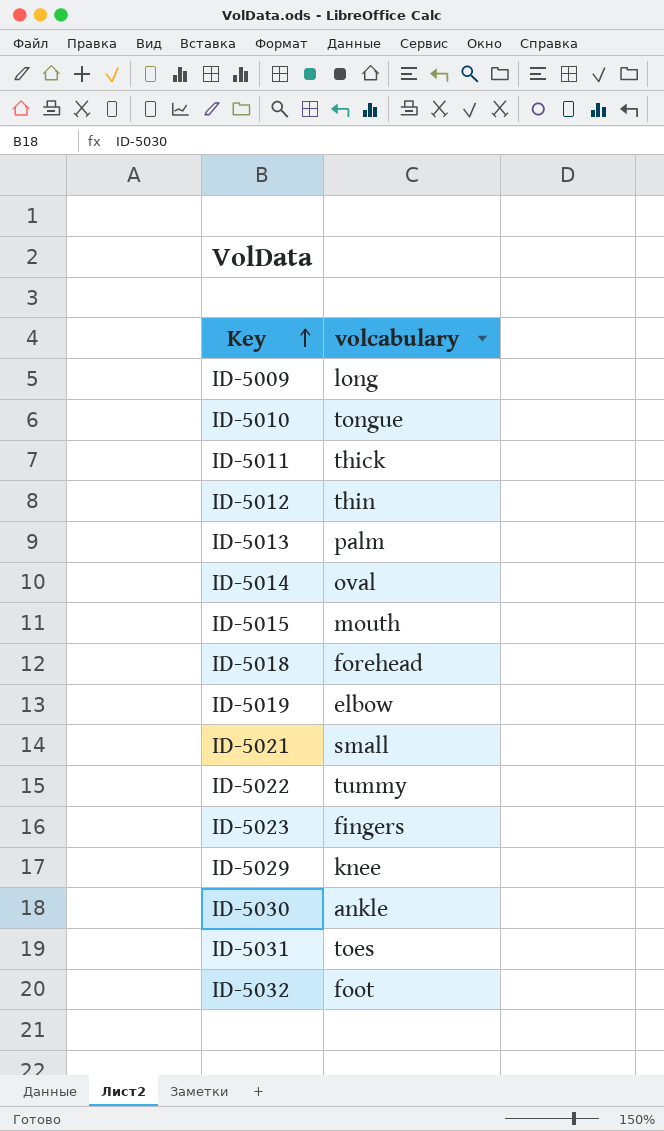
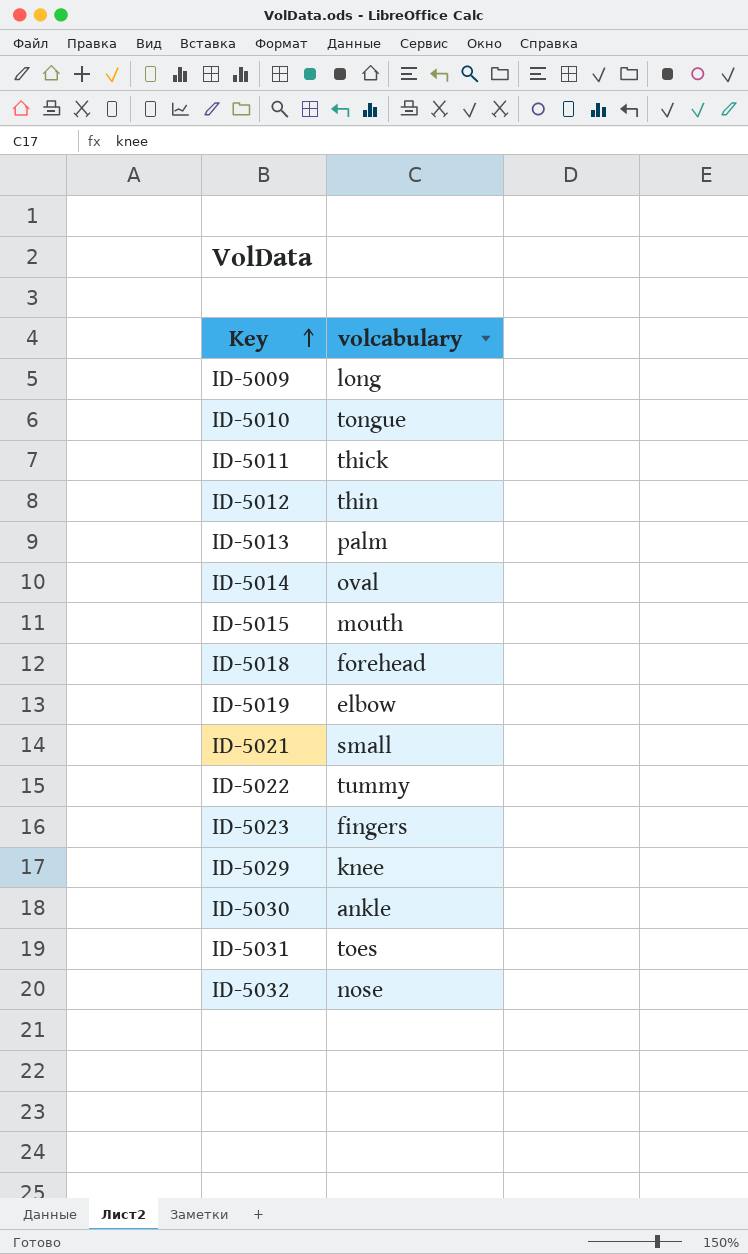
ID-5032 | volcabulary: foot -> nose

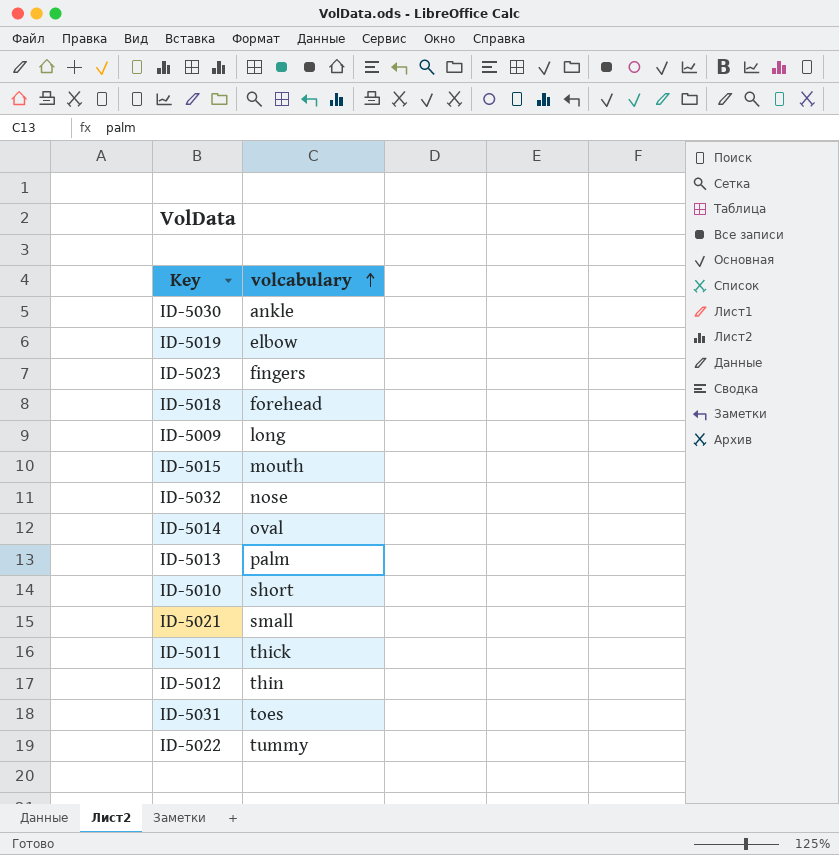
row order: Key ascending -> volcabulary ascending
row ID-5029: knee -> none
ID-5010 | volcabulary: tongue -> short

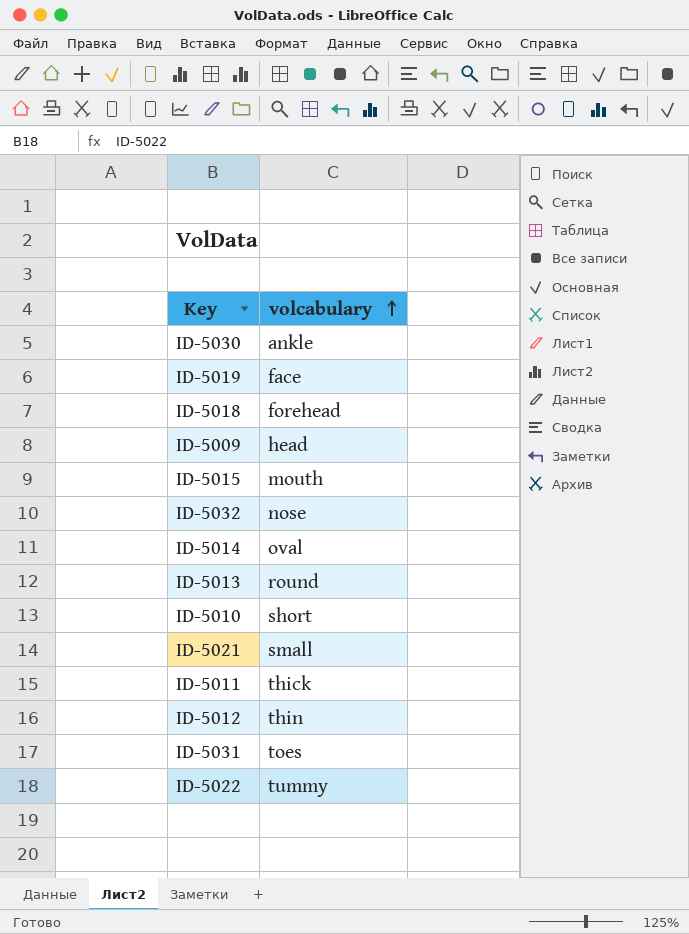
row ID-5023: fingers -> none
ID-5019 | volcabulary: elbow -> face
ID-5009 | volcabulary: long -> head
ID-5013 | volcabulary: palm -> round

